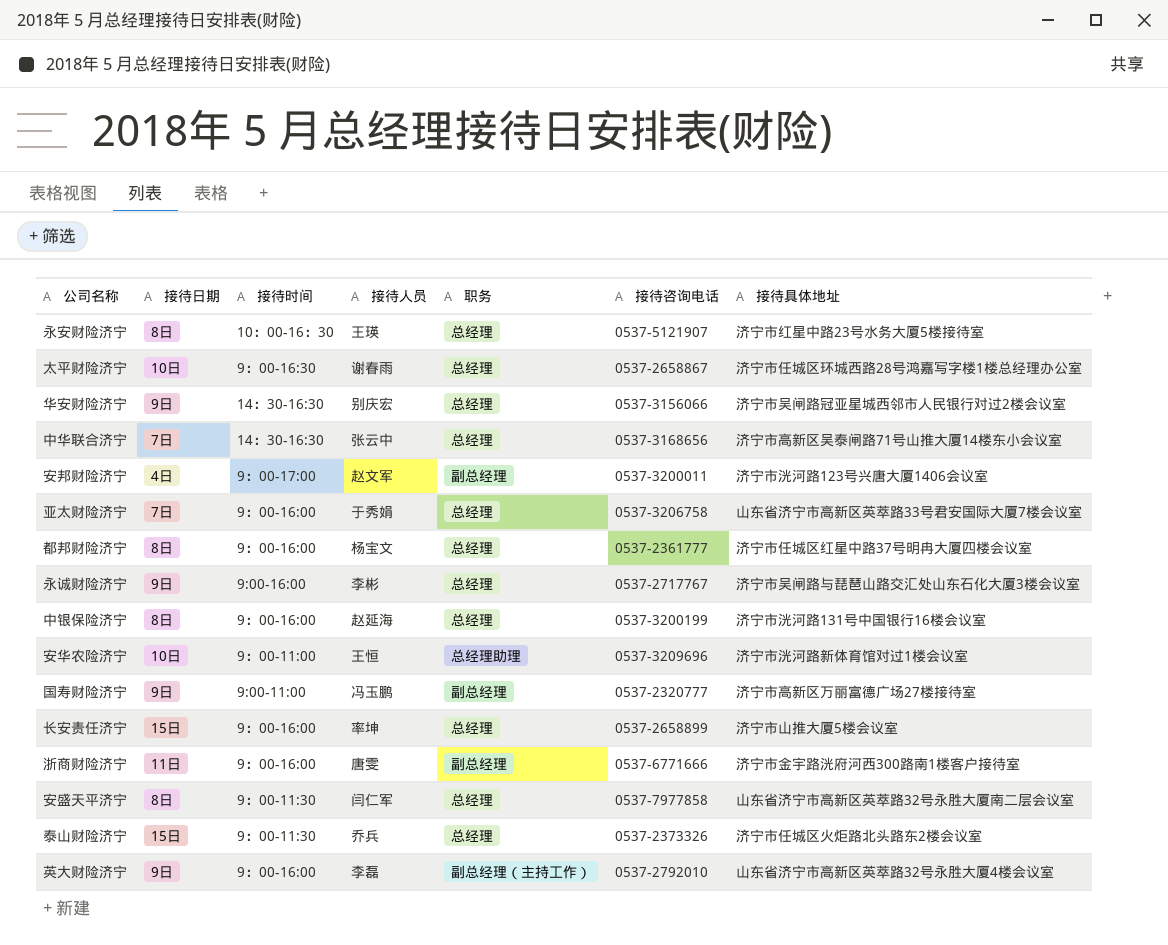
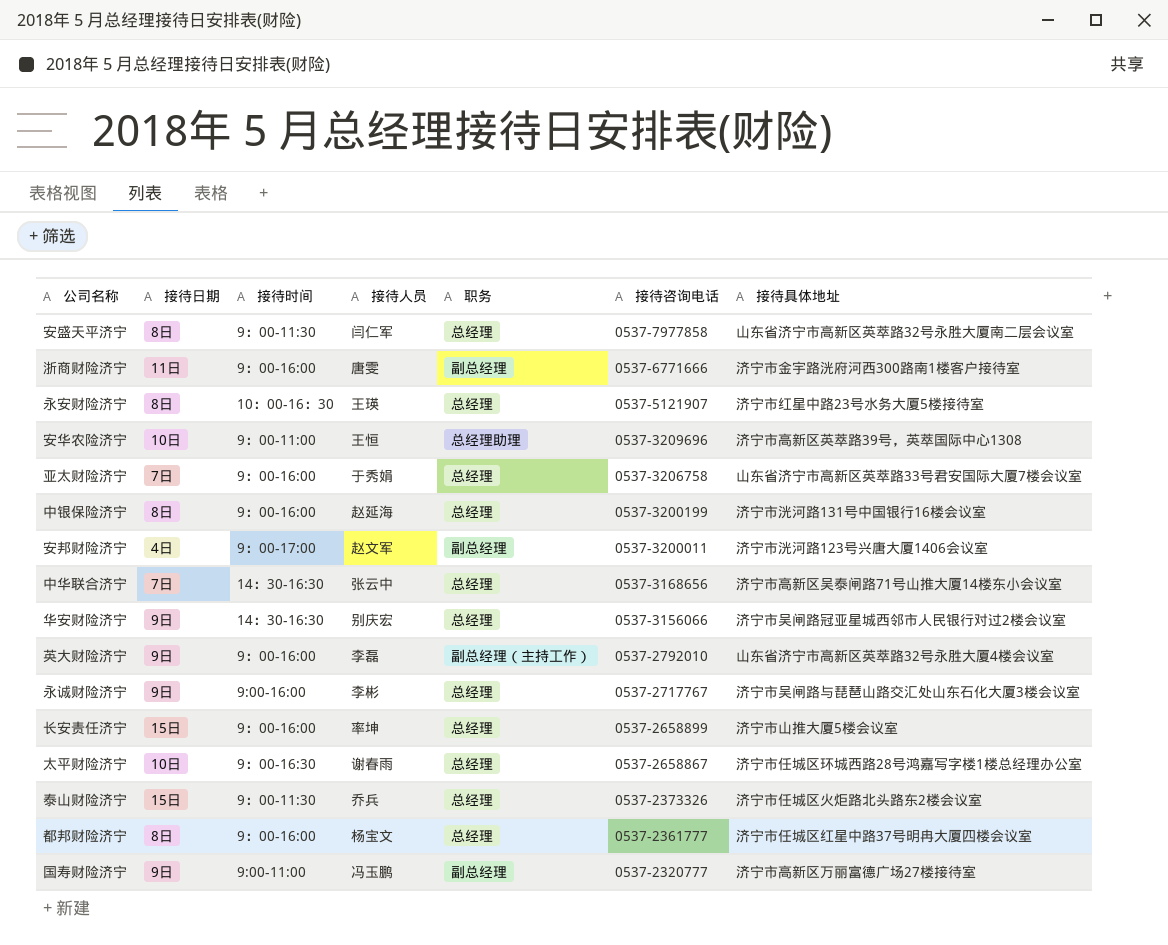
row order: none -> 接待咨询电话 descending
安华农险济宁 | 接待具体地址: 济宁市洸河路新体育馆对过1楼会议室 -> 济宁市高新区英萃路39号，英萃国际中心1308

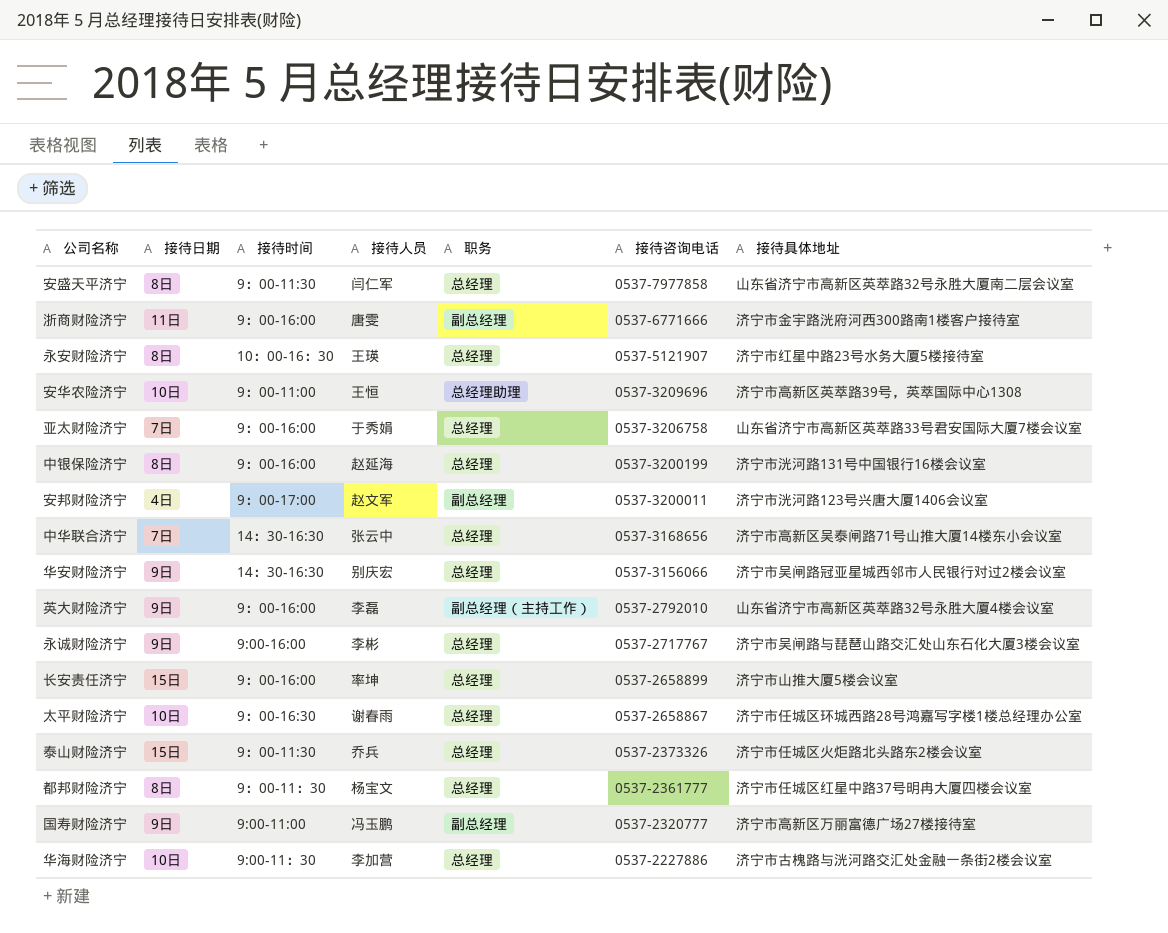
都邦财险济宁 | 接待时间: 9：00-16:00 -> 9：00-11：30
row 华海财险济宁: none -> 10日 | 9:00-11：30 | 李加营 | 总经理 | 0537-2227886 | 济宁市古槐路与洸河路交汇处金融一条街2楼会议室

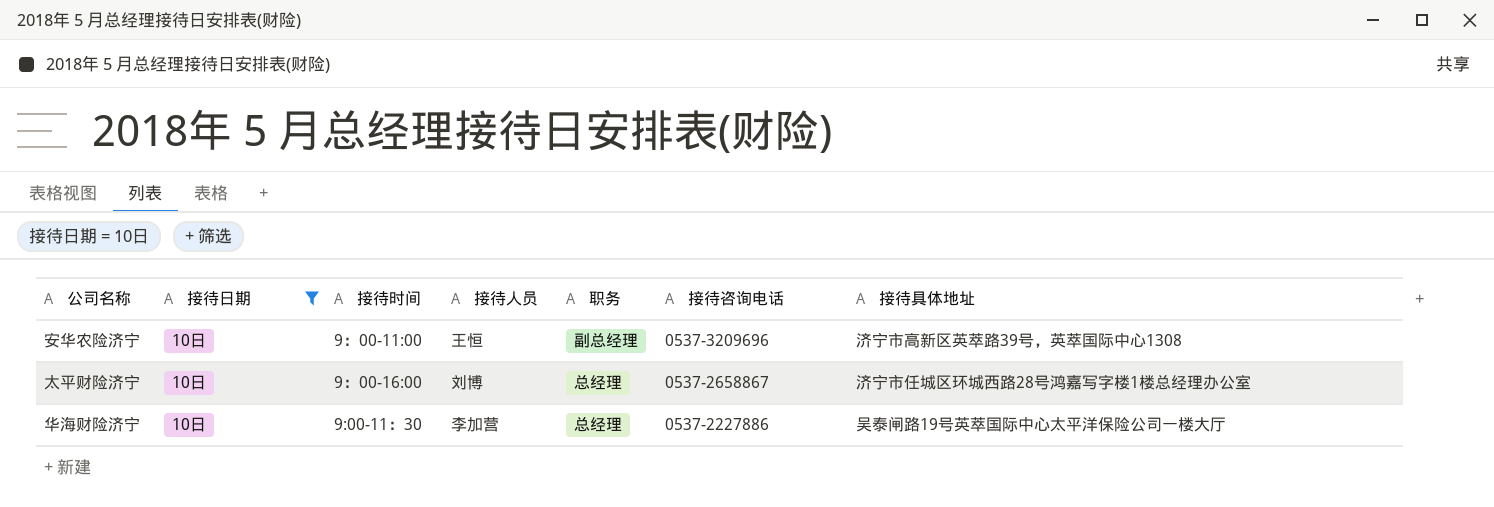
filter: none -> 接待日期 = 10日
安华农险济宁 | 职务: 总经理助理 -> 副总经理
太平财险济宁 | 接待时间: 9：00-16:30 -> 9：00-16:00
太平财险济宁 | 接待人员: 谢春雨 -> 刘博
华海财险济宁 | 接待具体地址: 济宁市古槐路与洸河路交汇处金融一条街2楼会议室 -> 吴泰闸路19号英萃国际中心太平洋保险公司一楼大厅

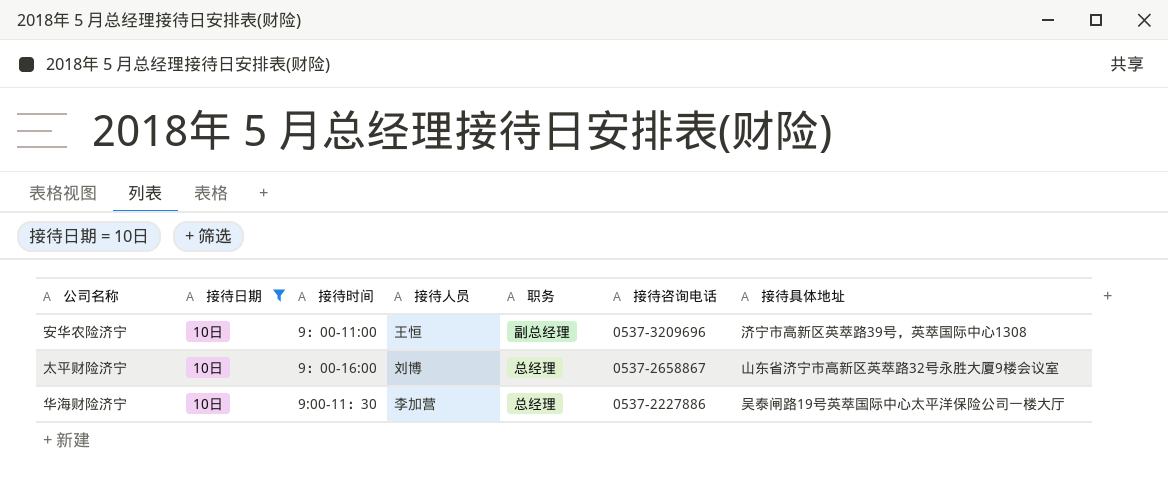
太平财险济宁 | 接待具体地址: 济宁市任城区环城西路28号鸿嘉写字楼1楼总经理办公室 -> 山东省济宁市高新区英萃路32号永胜大厦9楼会议室

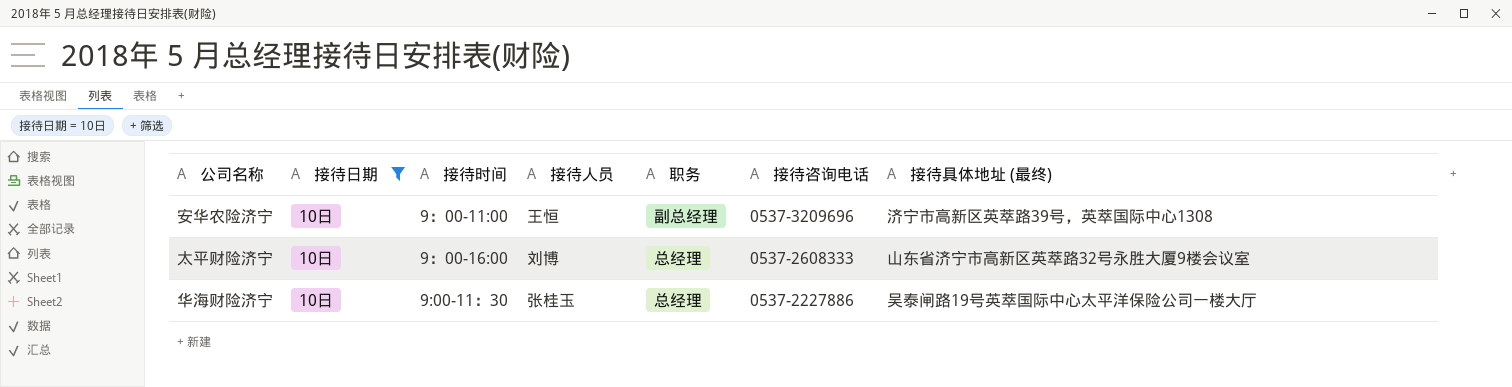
column name: 接待具体地址 -> 接待具体地址 (最终)
太平财险济宁 | 接待咨询电话: 0537-2658867 -> 0537-2608333
华海财险济宁 | 接待人员: 李加营 -> 张桂玉

